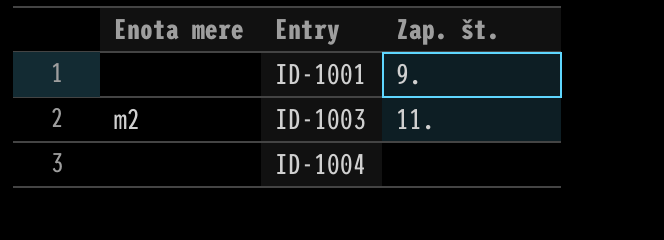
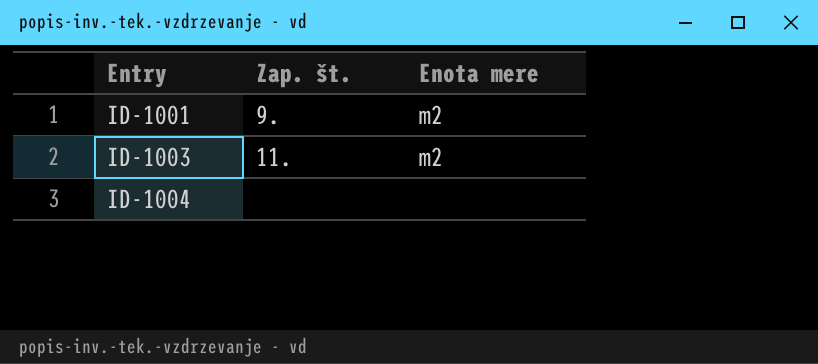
column Enota mere | position: 1 -> 3
ID-1001 | Enota mere: none -> m2

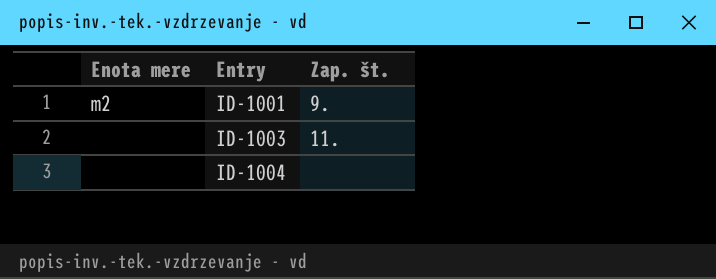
column Enota mere | position: 3 -> 1
ID-1003 | Enota mere: m2 -> none

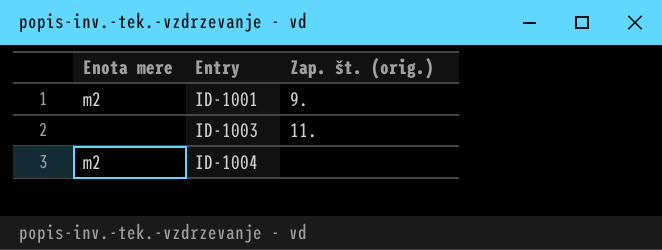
column name: Zap. št. -> Zap. št. (orig.)
ID-1004 | Enota mere: none -> m2

